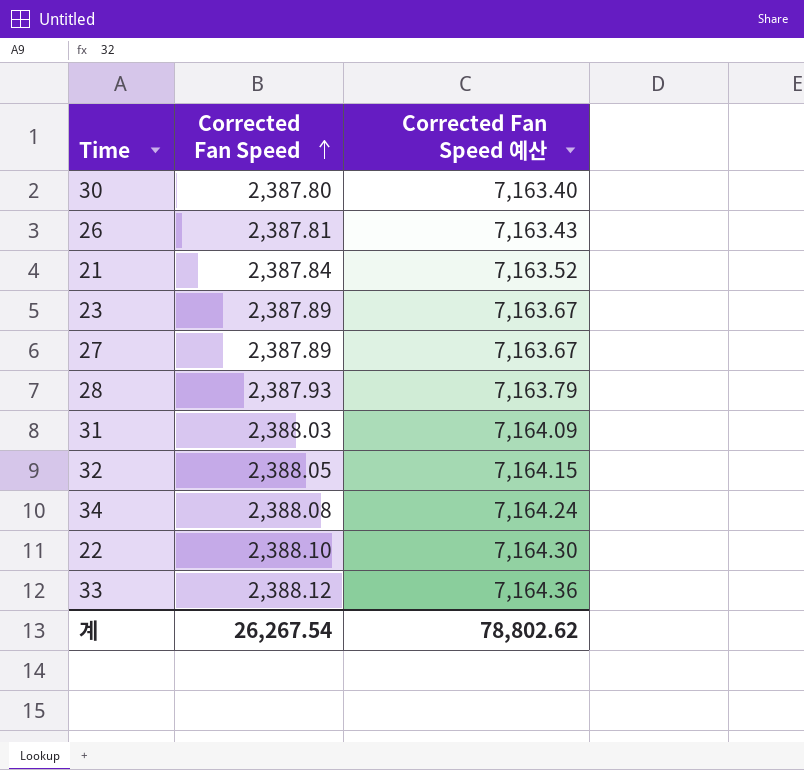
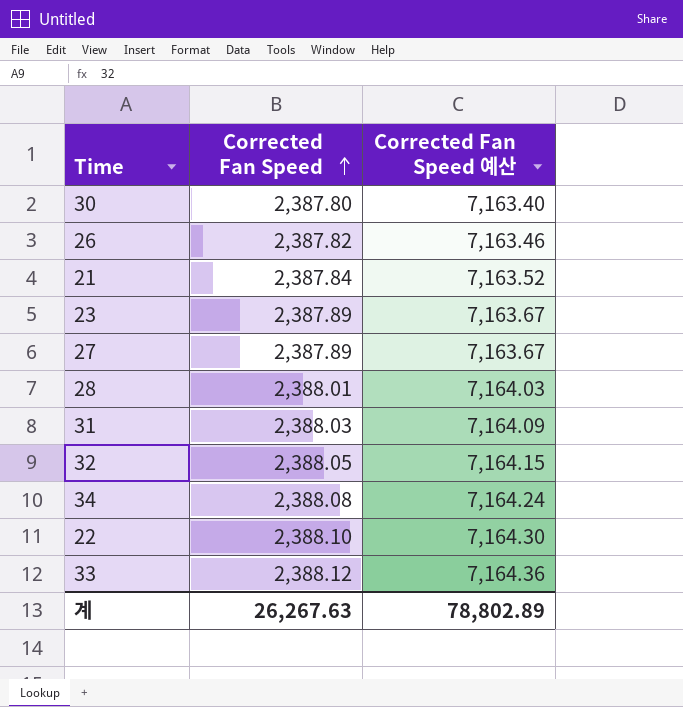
26 | Corrected Fan Speed: 2,387.81 -> 2,387.82
26 | Corrected Fan Speed 예산: 7,163.43 -> 7,163.46
28 | Corrected Fan Speed: 2,387.93 -> 2,388.01
28 | Corrected Fan Speed 예산: 7,163.79 -> 7,164.03
계 | Corrected Fan Speed: 26,267.54 -> 26,267.63
계 | Corrected Fan Speed 예산: 78,802.62 -> 78,802.89

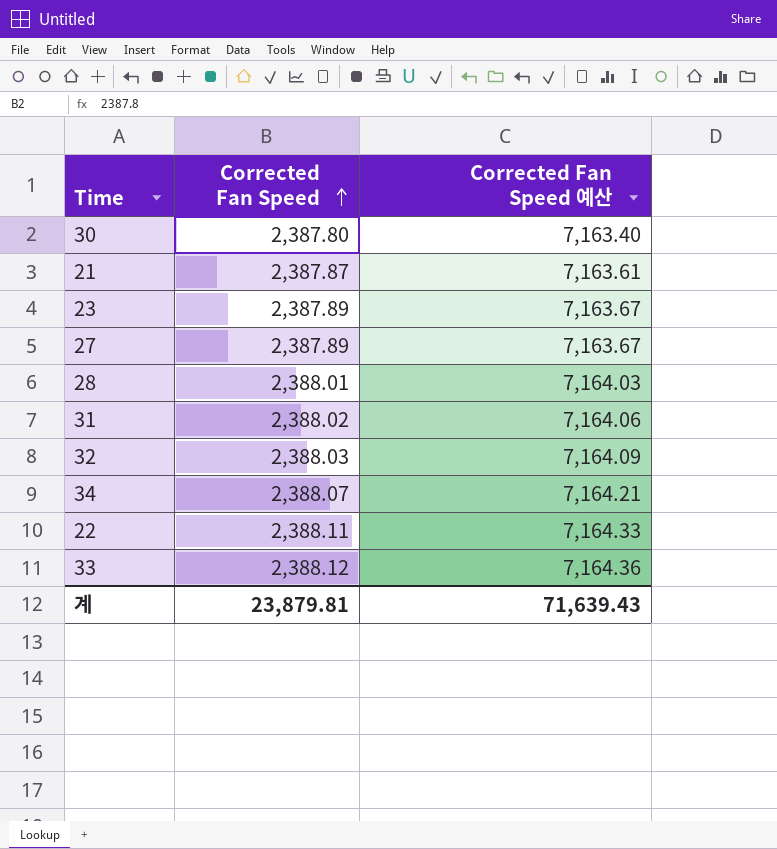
row 26: 2,387.82 | 7,163.46 -> none
21 | Corrected Fan Speed: 2,387.84 -> 2,387.87
21 | Corrected Fan Speed 예산: 7,163.52 -> 7,163.61
31 | Corrected Fan Speed: 2,388.03 -> 2,388.02
31 | Corrected Fan Speed 예산: 7,164.09 -> 7,164.06
32 | Corrected Fan Speed: 2,388.05 -> 2,388.03
32 | Corrected Fan Speed 예산: 7,164.15 -> 7,164.09
34 | Corrected Fan Speed: 2,388.08 -> 2,388.07
34 | Corrected Fan Speed 예산: 7,164.24 -> 7,164.21
22 | Corrected Fan Speed: 2,388.10 -> 2,388.11
22 | Corrected Fan Speed 예산: 7,164.30 -> 7,164.33
계 | Corrected Fan Speed: 26,267.63 -> 23,879.81
계 | Corrected Fan Speed 예산: 78,802.89 -> 71,639.43

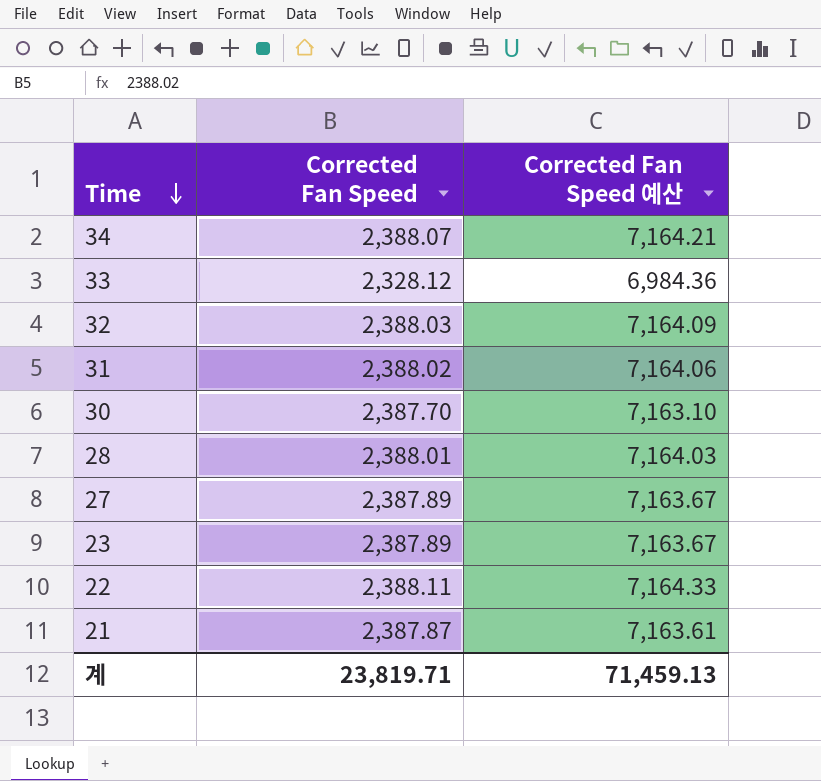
row order: Corrected Fan Speed ascending -> Time descending
33 | Corrected Fan Speed: 2,388.12 -> 2,328.12
33 | Corrected Fan Speed 예산: 7,164.36 -> 6,984.36
30 | Corrected Fan Speed: 2,387.80 -> 2,387.70
30 | Corrected Fan Speed 예산: 7,163.40 -> 7,163.10
계 | Corrected Fan Speed: 23,879.81 -> 23,819.71
계 | Corrected Fan Speed 예산: 71,639.43 -> 71,459.13

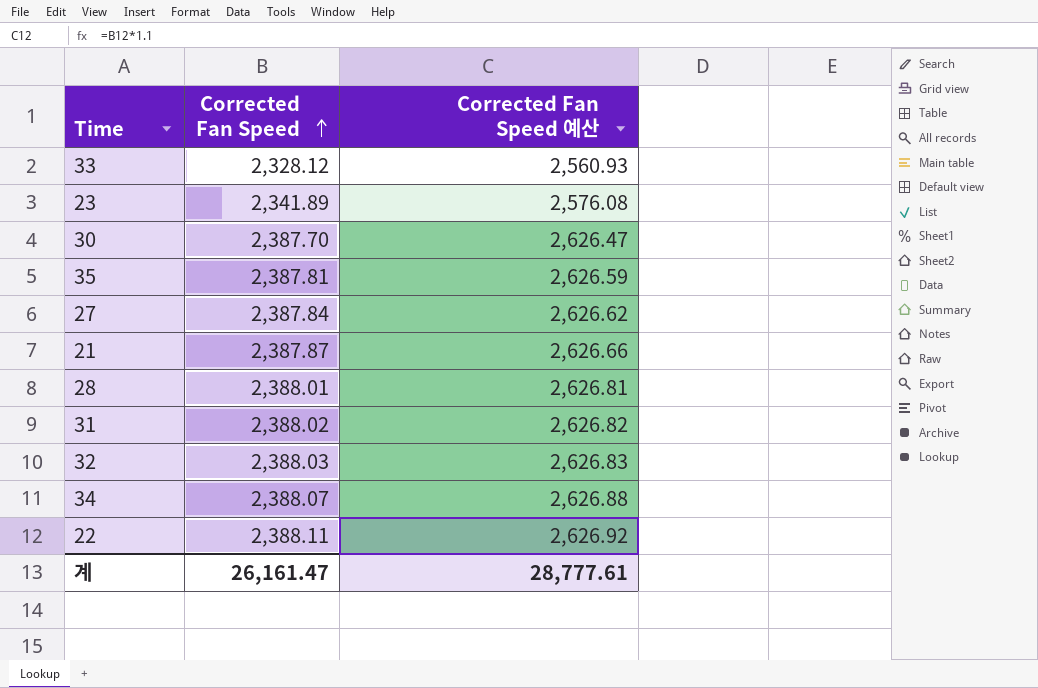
row order: Time descending -> Corrected Fan Speed ascending
column Corrected Fan Speed 예산 | formula: [Corrected Fan Speed] * 3 -> [Corrected Fan Speed] * 1.1
23 | Corrected Fan Speed: 2,387.89 -> 2,341.89
row 35: none -> 2,387.81 | 2,626.59
27 | Corrected Fan Speed: 2,387.89 -> 2,387.84
계 | Corrected Fan Speed: 23,819.71 -> 26,161.47
계 | Corrected Fan Speed 예산: 71,459.13 -> 28,777.61

